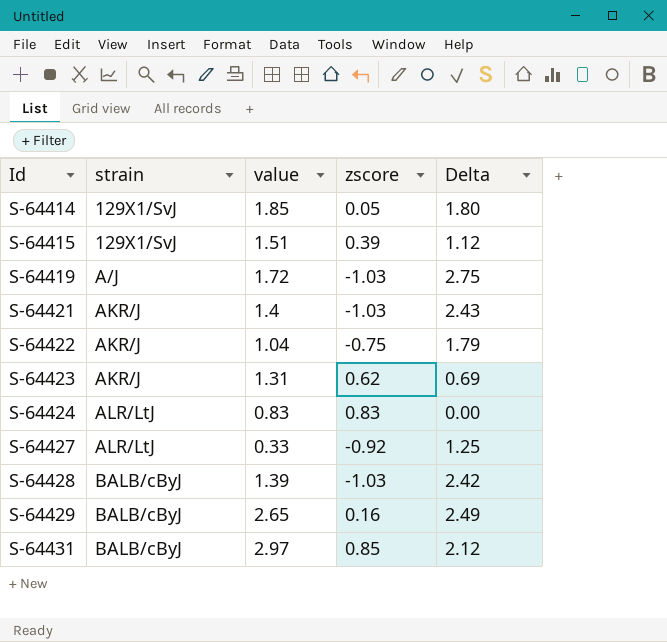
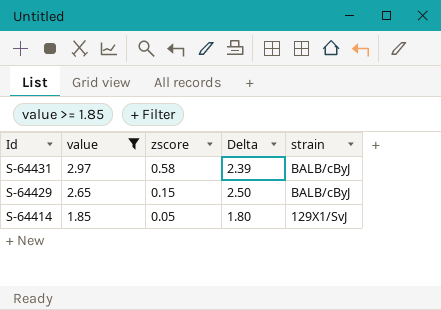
filter: none -> value >= 1.85
row order: Id ascending -> Id descending
column strain | position: 2 -> 5
S-64431 | zscore: 0.85 -> 0.58
S-64431 | Delta: 2.12 -> 2.39
S-64429 | zscore: 0.16 -> 0.15
S-64429 | Delta: 2.49 -> 2.50

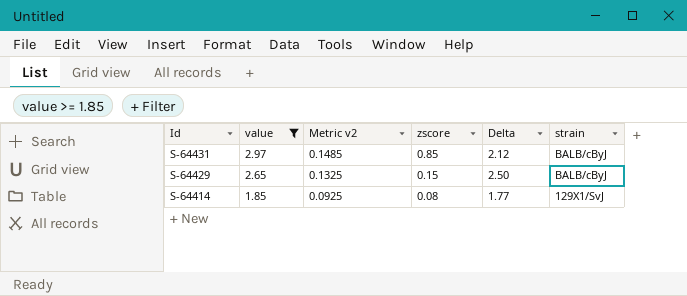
column Metric v2 | formula: none -> [value] * 0.05
S-64431 | zscore: 0.58 -> 0.85
S-64431 | Delta: 2.39 -> 2.12
S-64414 | zscore: 0.05 -> 0.08
S-64414 | Delta: 1.80 -> 1.77

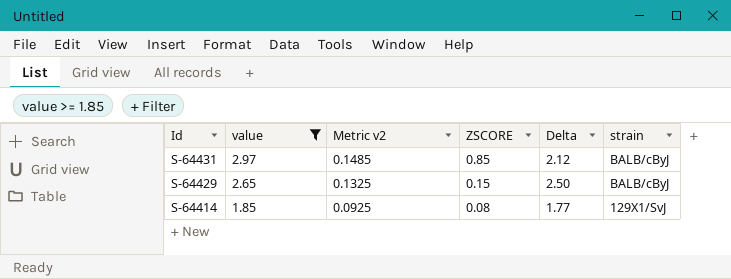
column name: zscore -> ZSCORE

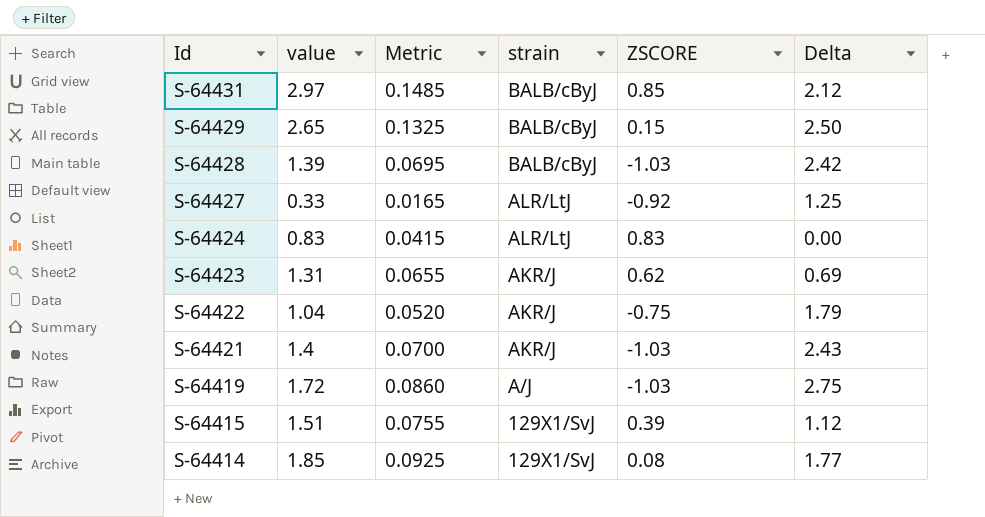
filter: value >= 1.85 -> none
column name: Metric v2 -> Metric
column strain | position: 6 -> 4

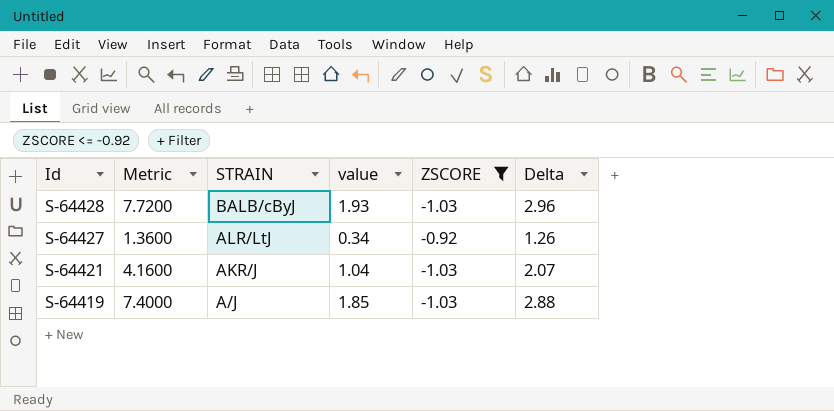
filter: none -> ZSCORE <= -0.92
column Metric | formula: [value] * 0.05 -> [value] * 4
column name: strain -> STRAIN
column value | position: 2 -> 4
S-64428 | value: 1.39 -> 1.93
S-64428 | Delta: 2.42 -> 2.96
S-64427 | value: 0.33 -> 0.34
S-64427 | Delta: 1.25 -> 1.26
S-64421 | value: 1.4 -> 1.04
S-64421 | Delta: 2.43 -> 2.07
S-64419 | value: 1.72 -> 1.85
S-64419 | Delta: 2.75 -> 2.88

